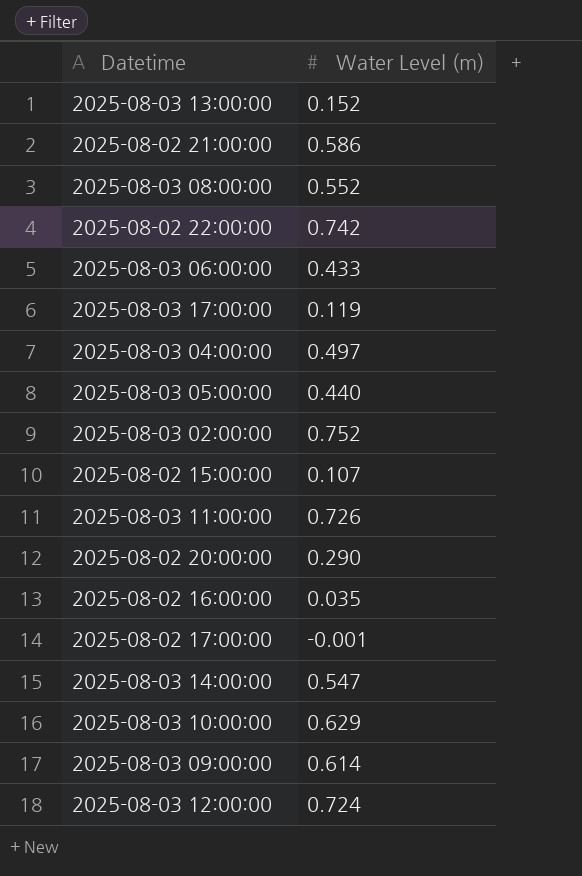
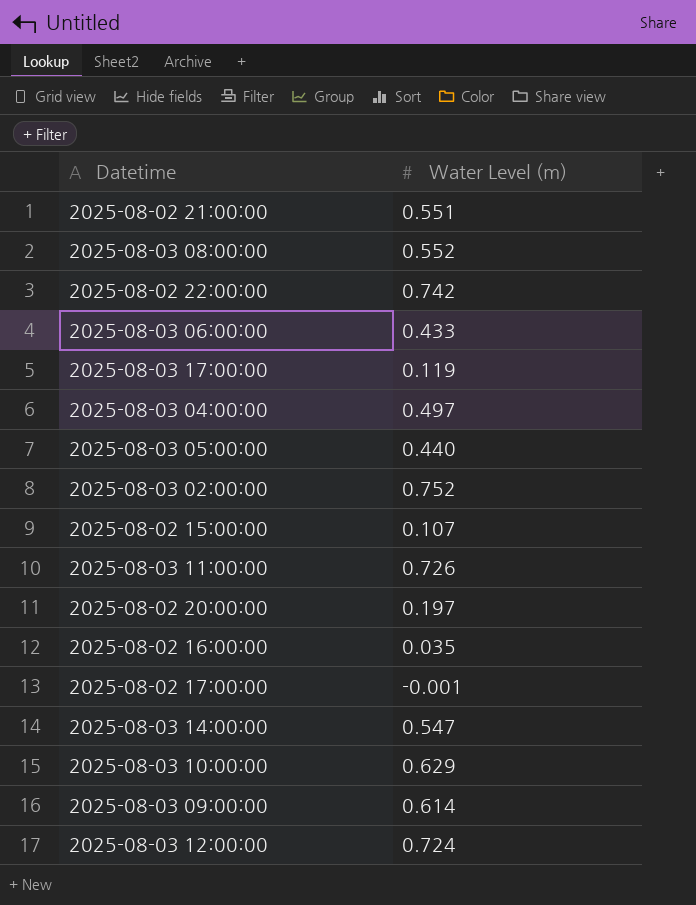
row 2025-08-03 13:00:00: 0.152 -> none
2025-08-02 21:00:00 | Water Level (m): 0.586 -> 0.551
2025-08-02 20:00:00 | Water Level (m): 0.290 -> 0.197

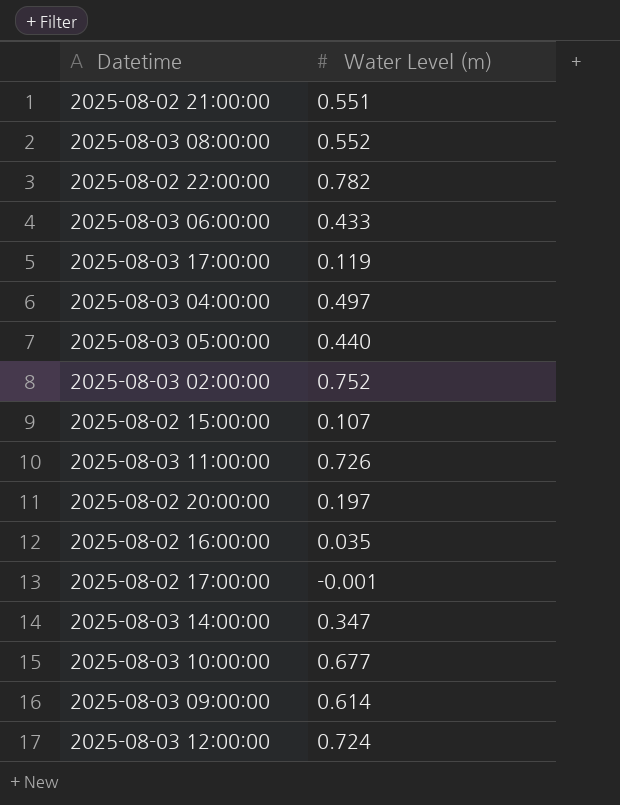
2025-08-02 22:00:00 | Water Level (m): 0.742 -> 0.782
2025-08-03 14:00:00 | Water Level (m): 0.547 -> 0.347
2025-08-03 10:00:00 | Water Level (m): 0.629 -> 0.677

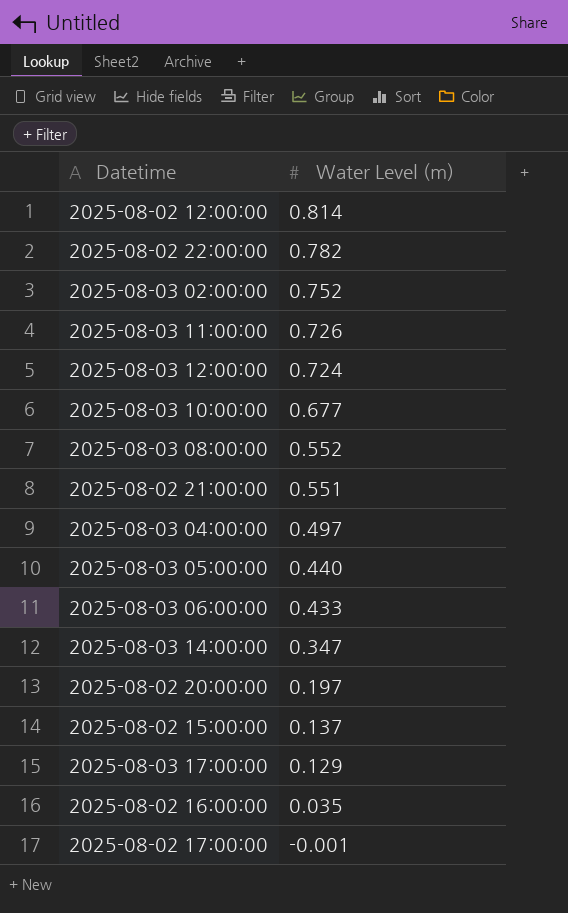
row order: none -> Water Level (m) descending
row 2025-08-03 09:00:00: 0.614 -> none
row 2025-08-02 12:00:00: none -> 0.814
2025-08-02 15:00:00 | Water Level (m): 0.107 -> 0.137
2025-08-03 17:00:00 | Water Level (m): 0.119 -> 0.129

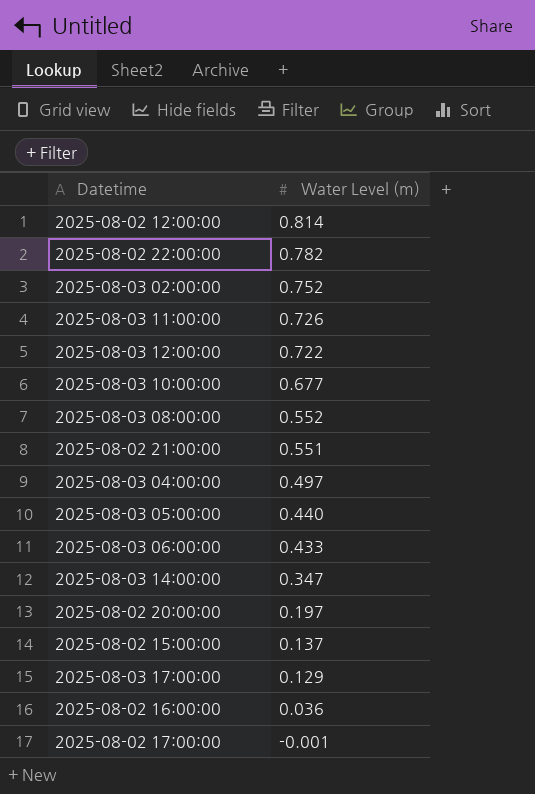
2025-08-03 12:00:00 | Water Level (m): 0.724 -> 0.722
2025-08-02 16:00:00 | Water Level (m): 0.035 -> 0.036

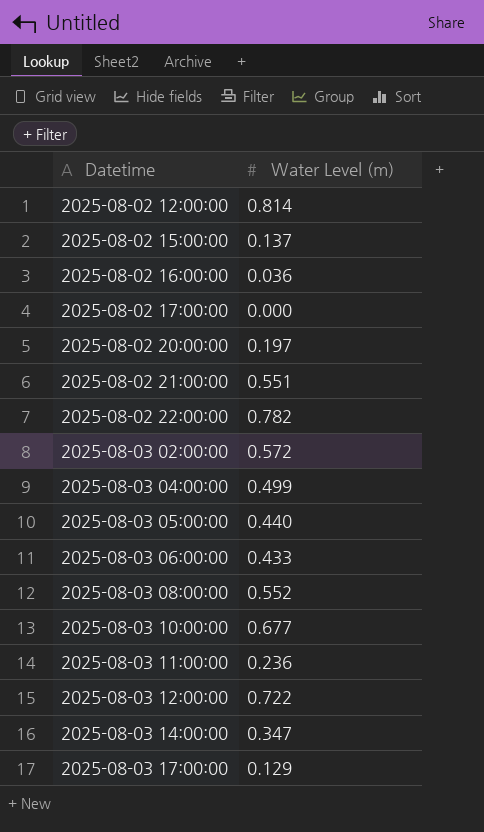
row order: Water Level (m) descending -> Datetime ascending
2025-08-02 17:00:00 | Water Level (m): -0.001 -> 0.000
2025-08-03 02:00:00 | Water Level (m): 0.752 -> 0.572
2025-08-03 04:00:00 | Water Level (m): 0.497 -> 0.499
2025-08-03 11:00:00 | Water Level (m): 0.726 -> 0.236

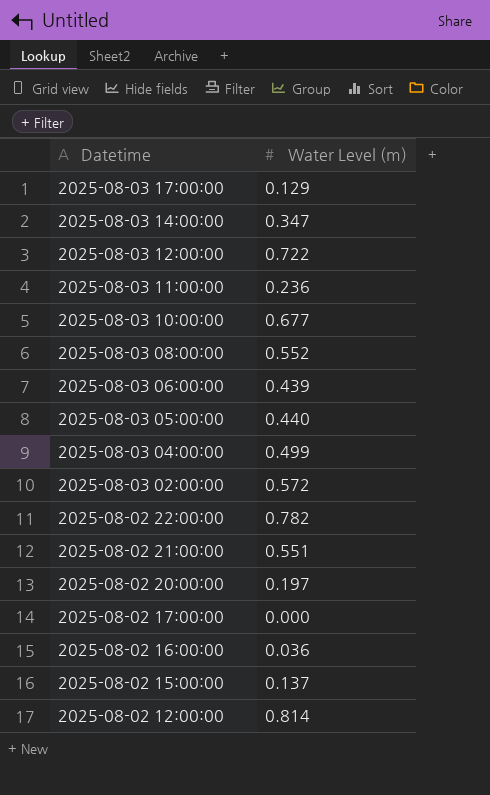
row order: Datetime ascending -> Datetime descending
2025-08-03 06:00:00 | Water Level (m): 0.433 -> 0.439

